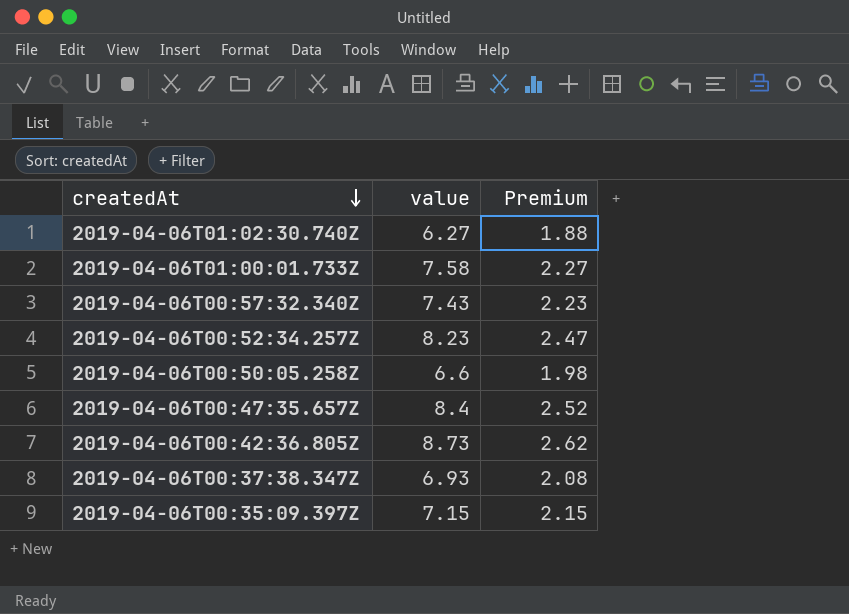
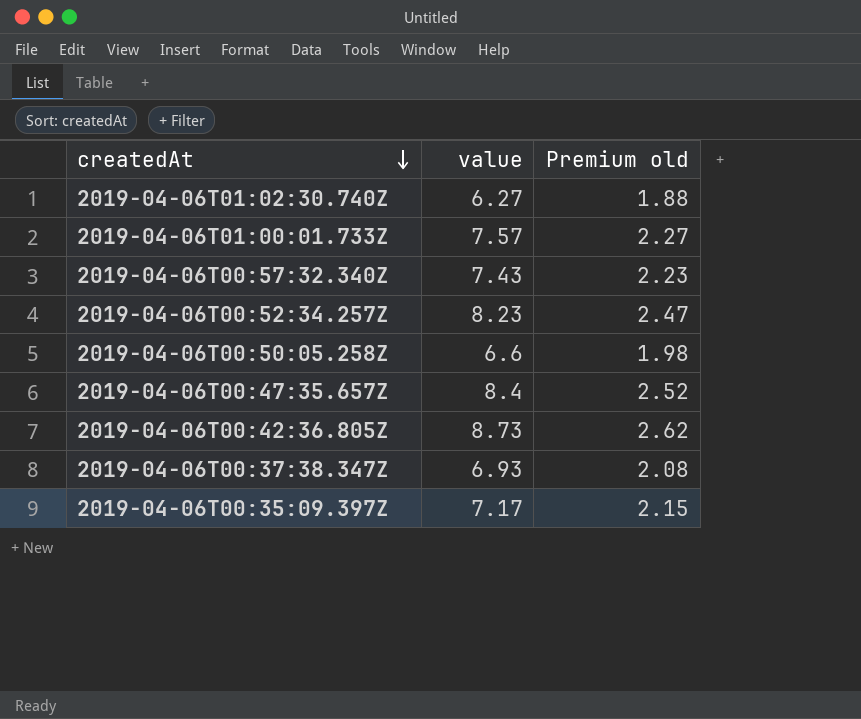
column name: Premium -> Premium old
2019-04-06T01:00:01.733Z | value: 7.58 -> 7.57
2019-04-06T00:35:09.397Z | value: 7.15 -> 7.17

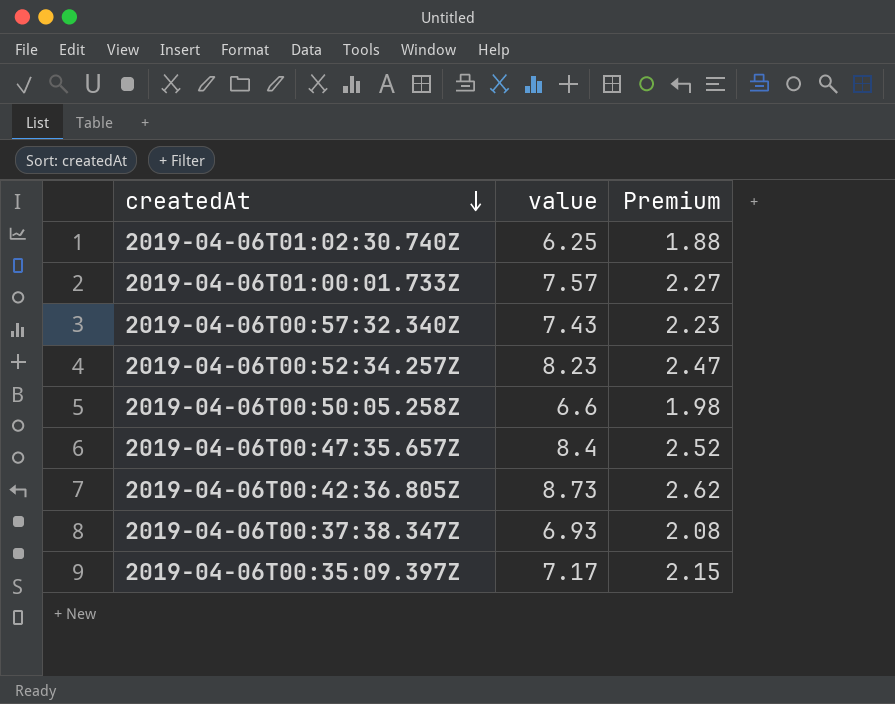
column name: Premium old -> Premium
2019-04-06T01:02:30.740Z | value: 6.27 -> 6.25

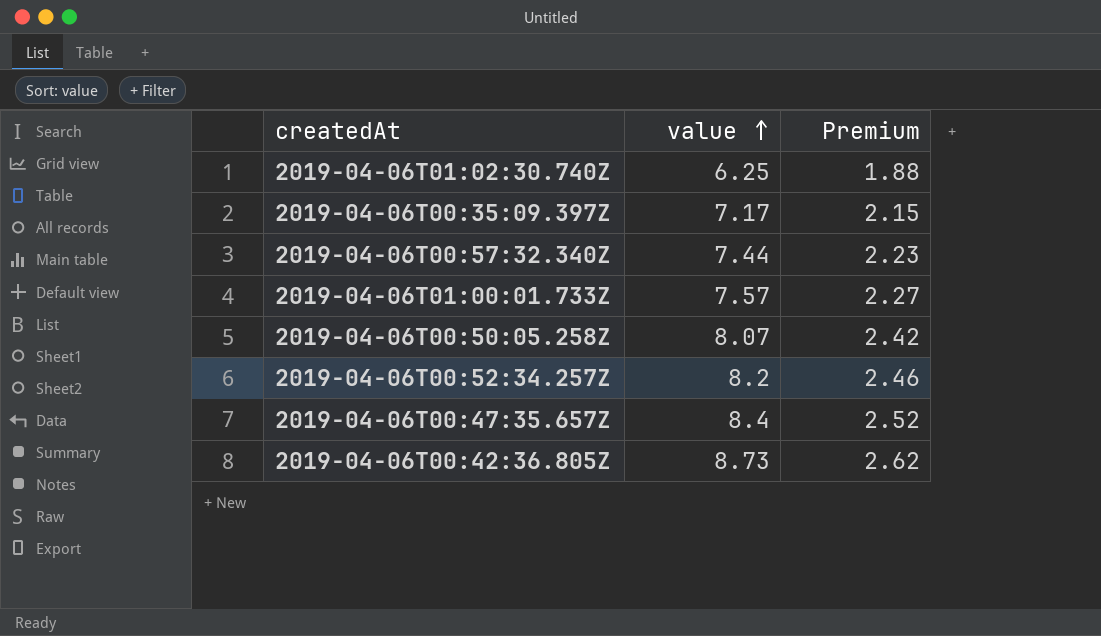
row order: createdAt descending -> value ascending
row 2019-04-06T00:37:38.347Z: 6.93 | 2.08 -> none
2019-04-06T00:57:32.340Z | value: 7.43 -> 7.44
2019-04-06T00:50:05.258Z | value: 6.6 -> 8.07
2019-04-06T00:50:05.258Z | Premium: 1.98 -> 2.42
2019-04-06T00:52:34.257Z | value: 8.23 -> 8.2
2019-04-06T00:52:34.257Z | Premium: 2.47 -> 2.46

